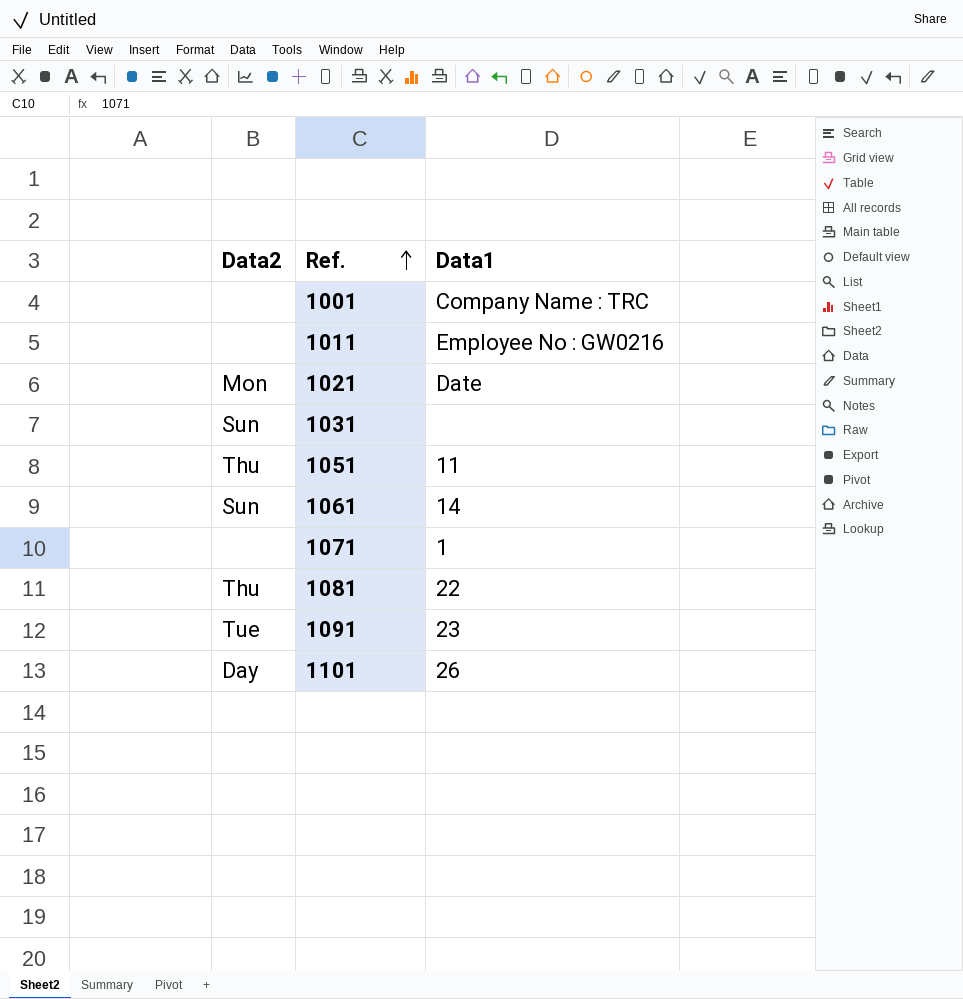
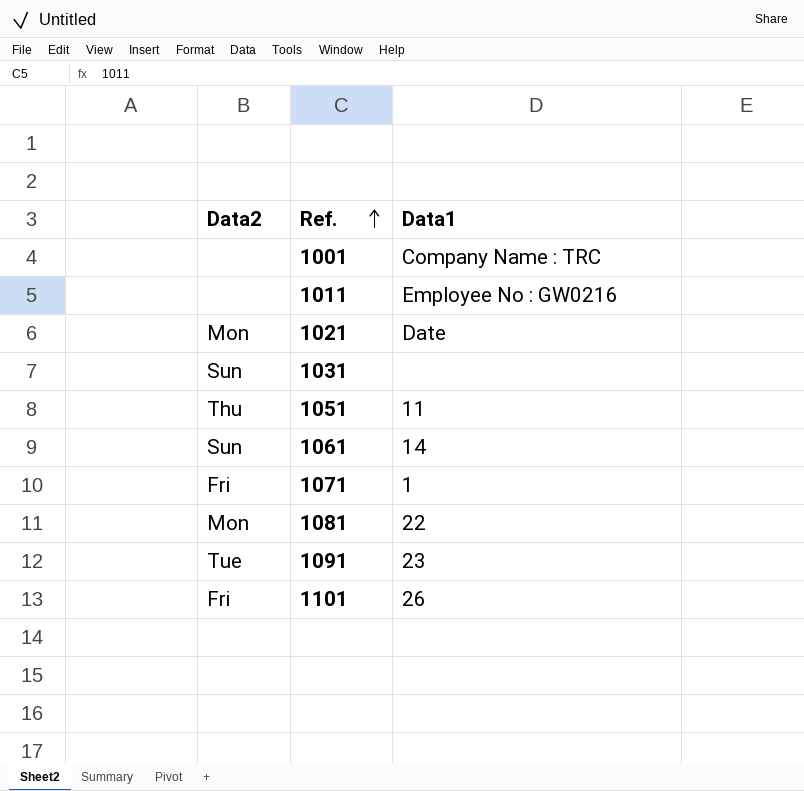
1071 | Data2: none -> Fri
1081 | Data2: Thu -> Mon
1101 | Data2: Day -> Fri

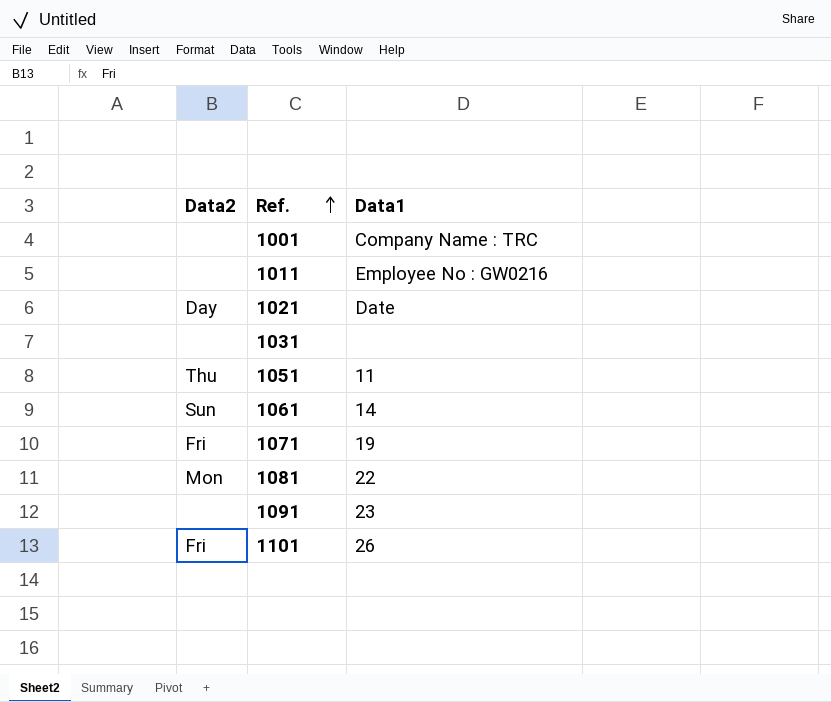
1021 | Data2: Mon -> Day
1031 | Data2: Sun -> none
1071 | Data1: 1 -> 19
1091 | Data2: Tue -> none

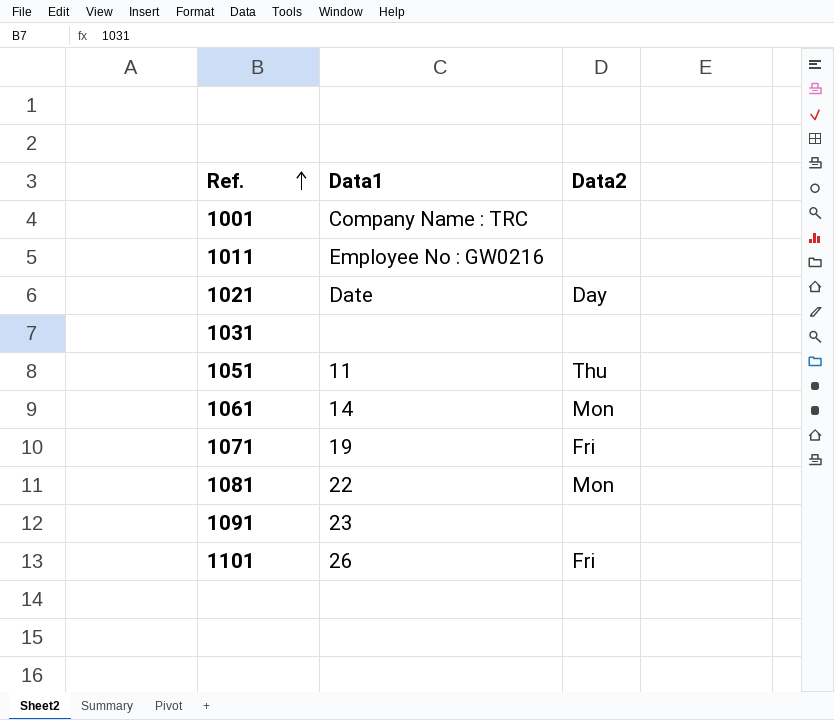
column Data2 | position: 1 -> 3
1061 | Data2: Sun -> Mon

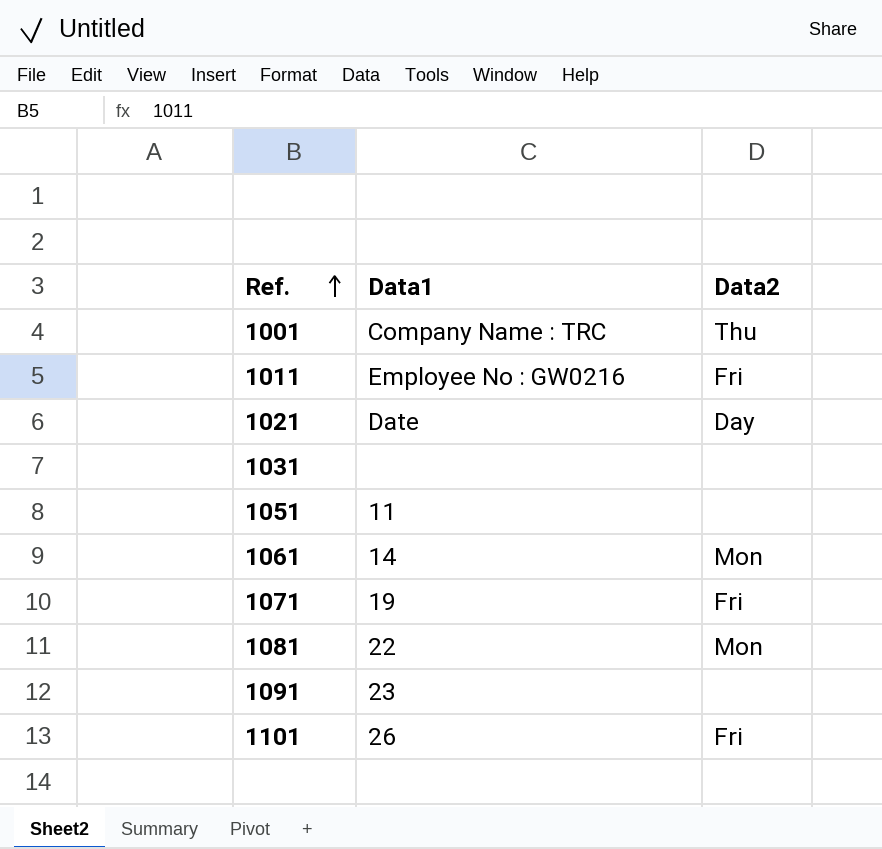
1001 | Data2: none -> Thu
1011 | Data2: none -> Fri
1051 | Data2: Thu -> none

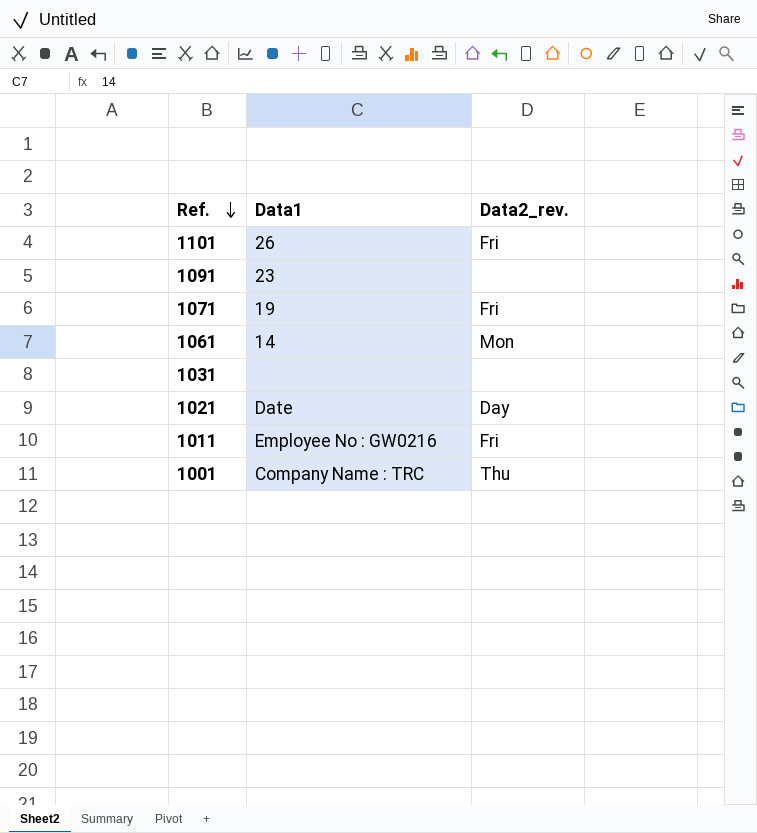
row order: Ref. ascending -> Ref. descending
column name: Data2 -> Data2_rev.
row 1051: 11 | none -> none
row 1081: 22 | Mon -> none

